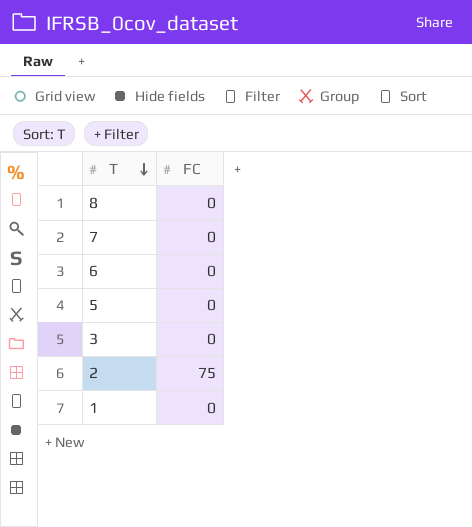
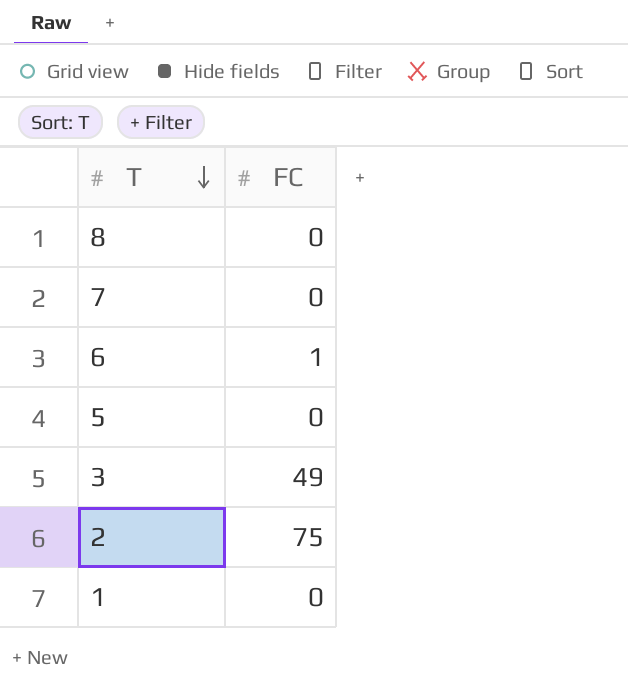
6 | FC: 0 -> 1
3 | FC: 0 -> 49

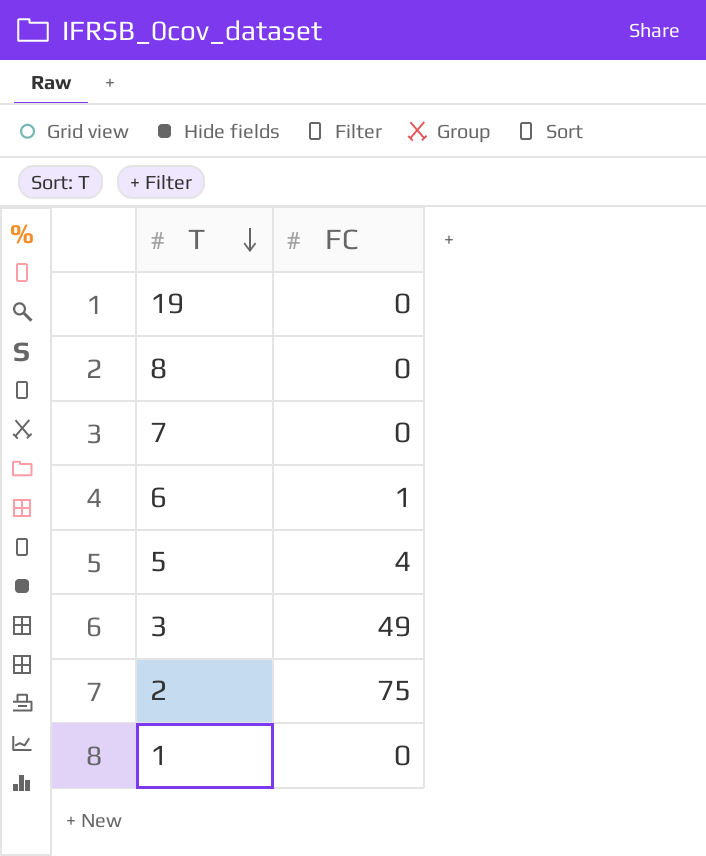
row 19: none -> 0
5 | FC: 0 -> 4

